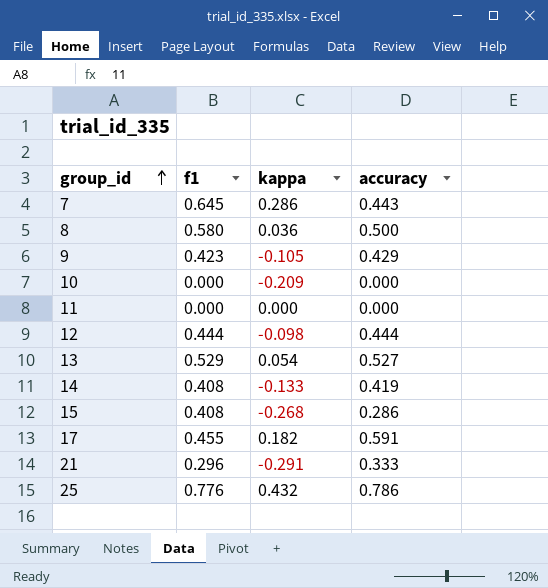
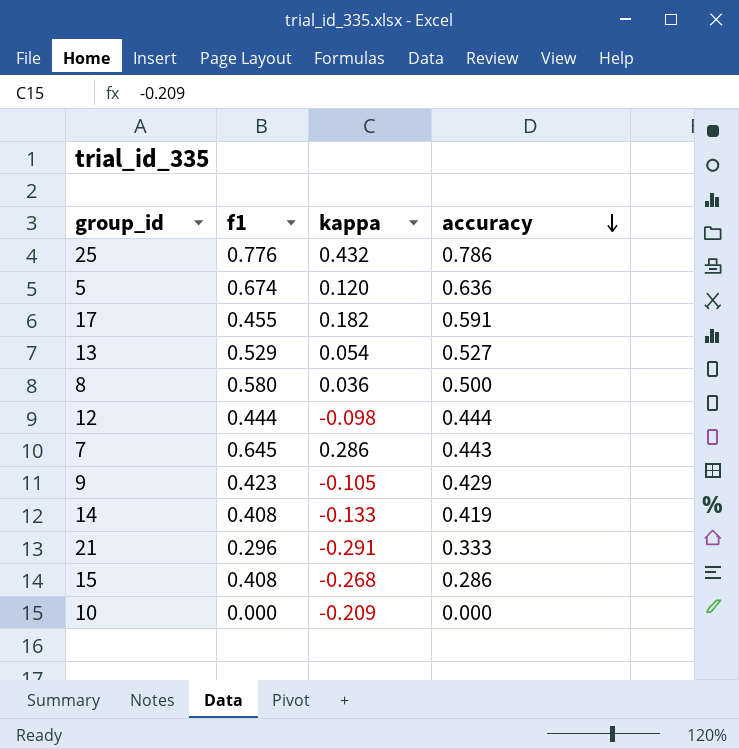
row order: group_id ascending -> accuracy descending
row 11: 0.000 | 0.000 | 0.000 -> none
row 5: none -> 0.674 | 0.120 | 0.636

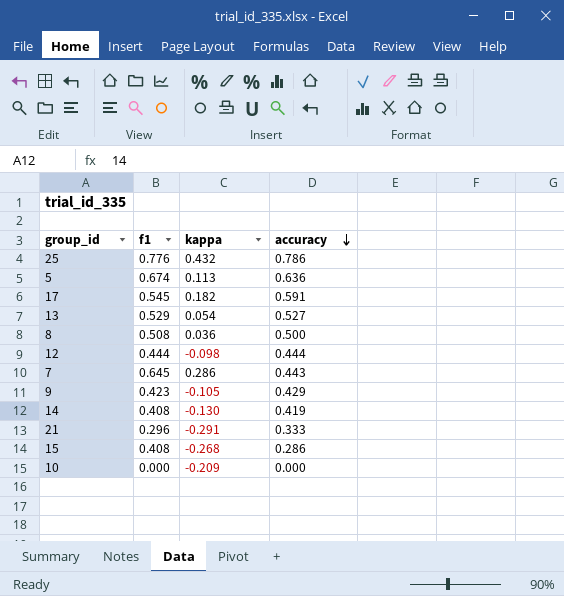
5 | kappa: 0.120 -> 0.113
17 | f1: 0.455 -> 0.545
8 | f1: 0.580 -> 0.508
14 | kappa: -0.133 -> -0.130

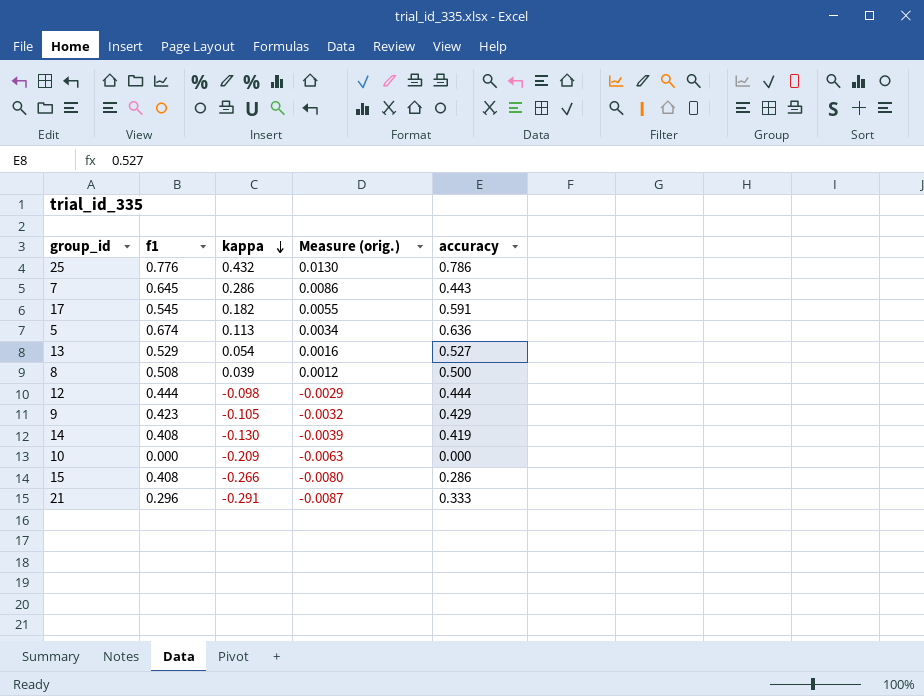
row order: accuracy descending -> kappa descending
column Measure (orig.) | formula: none -> [kappa] * 0.03
8 | kappa: 0.036 -> 0.039
15 | kappa: -0.268 -> -0.266

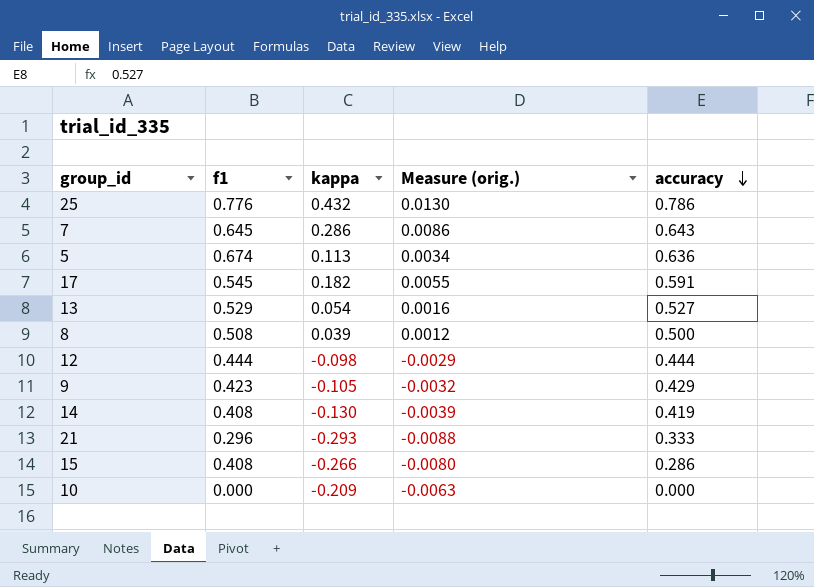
row order: kappa descending -> accuracy descending
7 | accuracy: 0.443 -> 0.643
21 | kappa: -0.291 -> -0.293
21 | Measure (orig.): -0.0087 -> -0.0088

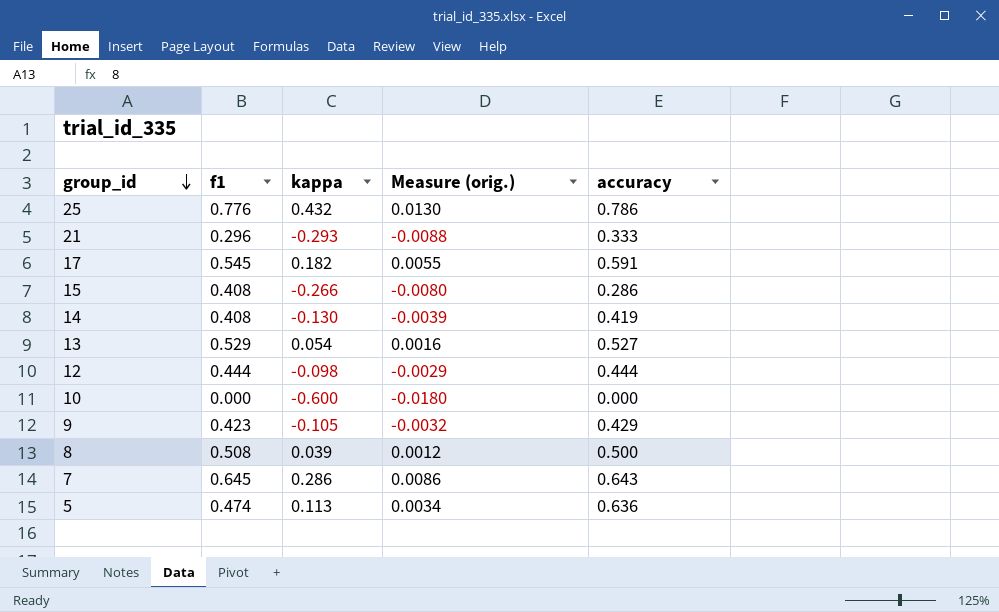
row order: accuracy descending -> group_id descending
10 | kappa: -0.209 -> -0.600
10 | Measure (orig.): -0.0063 -> -0.0180
5 | f1: 0.674 -> 0.474

